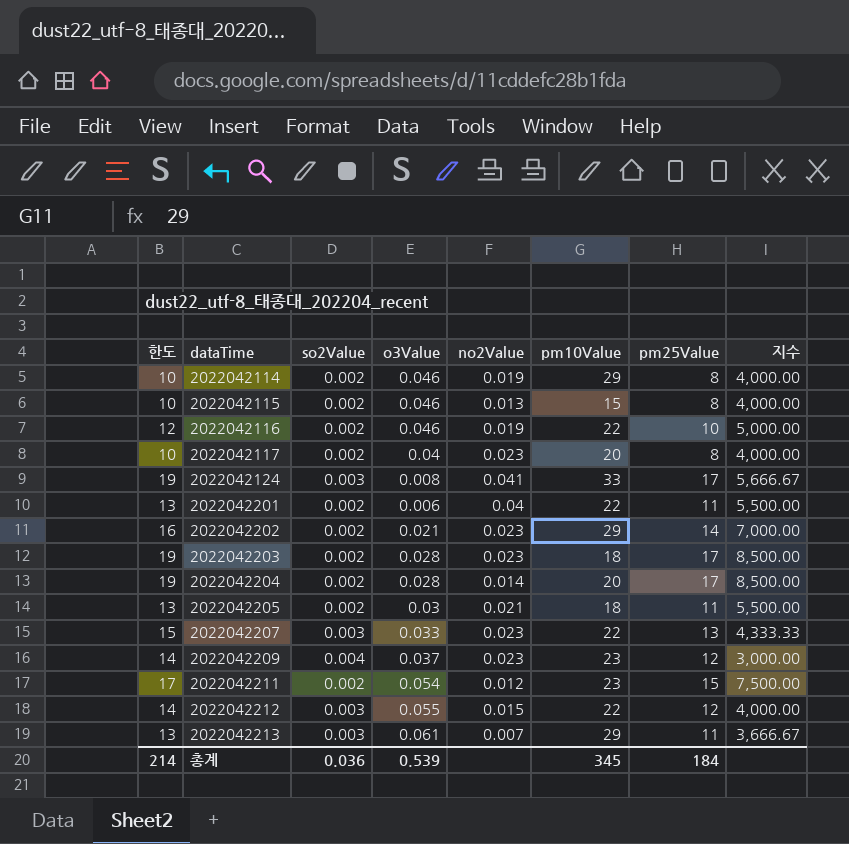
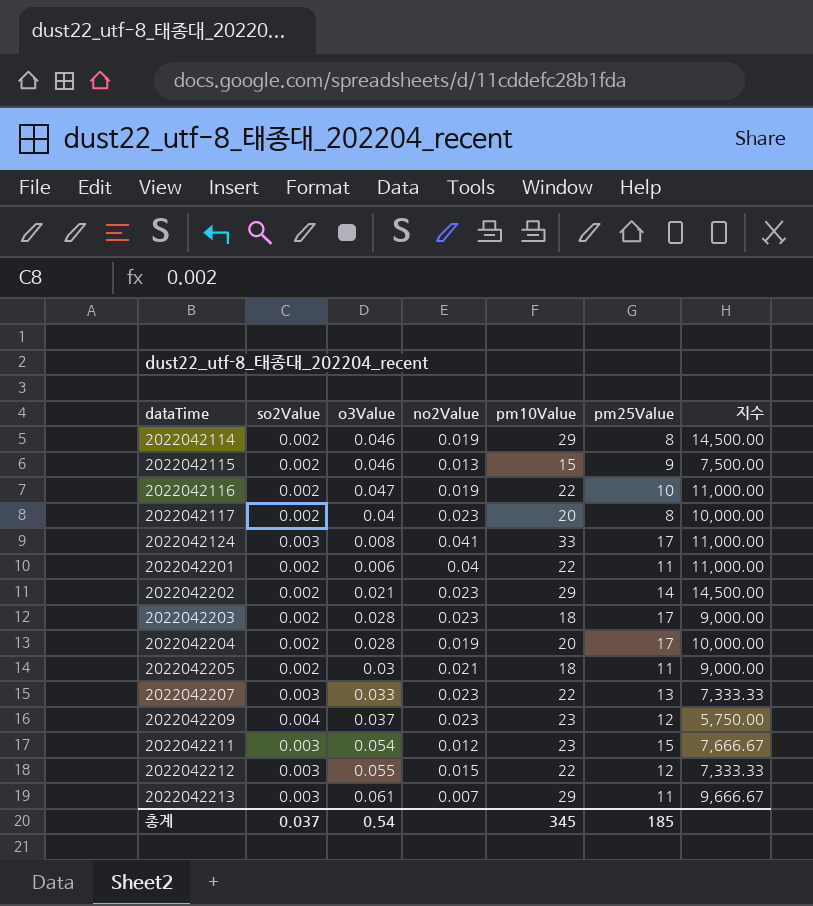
column 한도 | formula: [pm25Value] + 2 -> none
column 지수 | formula: [pm25Value] / [so2Value] -> [pm10Value] / [so2Value]
2022042115 | pm25Value: 8 -> 9
2022042116 | o3Value: 0.046 -> 0.047
2022042204 | no2Value: 0.014 -> 0.019
2022042211 | so2Value: 0.002 -> 0.003
총계 | so2Value: 0.036 -> 0.037
총계 | o3Value: 0.539 -> 0.54
총계 | pm25Value: 184 -> 185

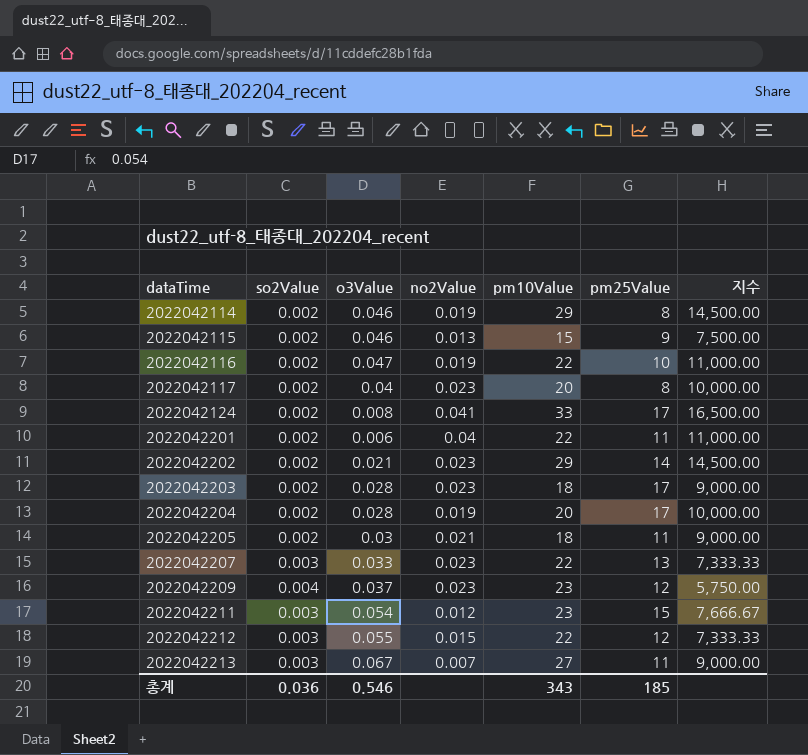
2022042124 | so2Value: 0.003 -> 0.002
2022042124 | 지수: 11,000.00 -> 16,500.00
2022042213 | o3Value: 0.061 -> 0.067
2022042213 | pm10Value: 29 -> 27
2022042213 | 지수: 9,666.67 -> 9,000.00
총계 | so2Value: 0.037 -> 0.036
총계 | o3Value: 0.54 -> 0.546
총계 | pm10Value: 345 -> 343

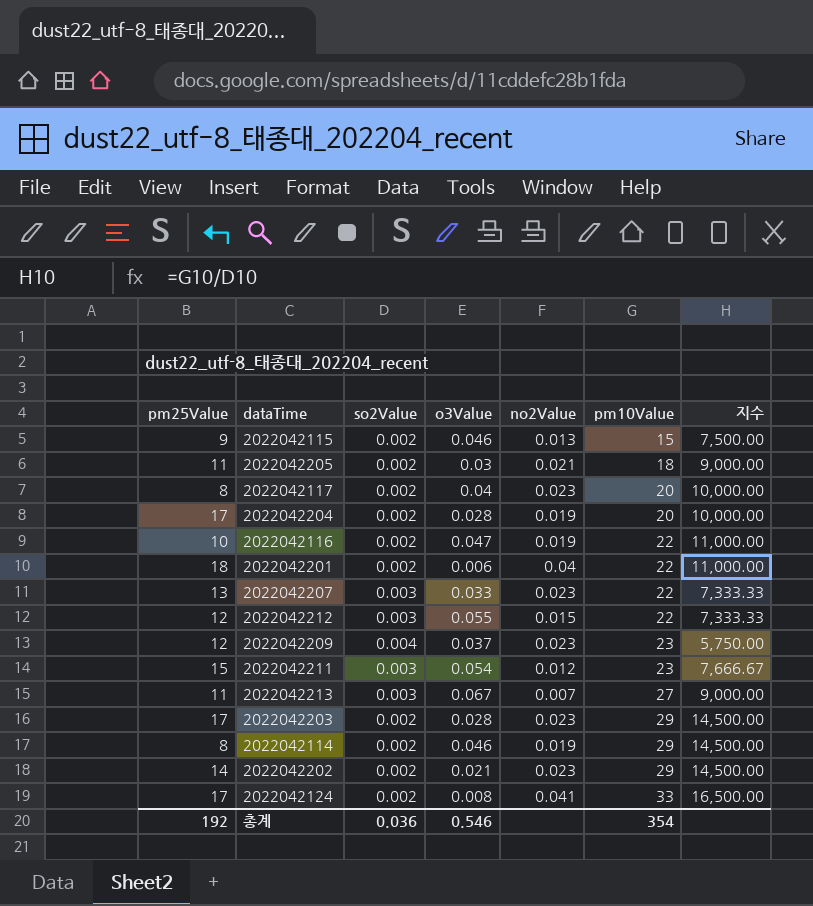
row order: dataTime ascending -> pm10Value ascending
column pm25Value | position: 6 -> 1
2022042201 | pm25Value: 11 -> 18
2022042203 | pm10Value: 18 -> 29
2022042203 | 지수: 9,000.00 -> 14,500.00
총계 | pm25Value: 185 -> 192
총계 | pm10Value: 343 -> 354

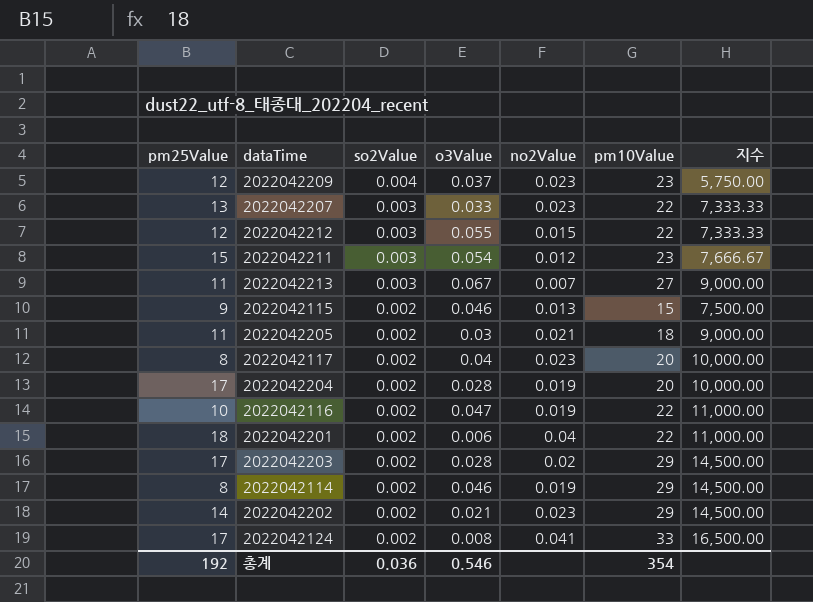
row order: pm10Value ascending -> so2Value descending
2022042203 | no2Value: 0.023 -> 0.02

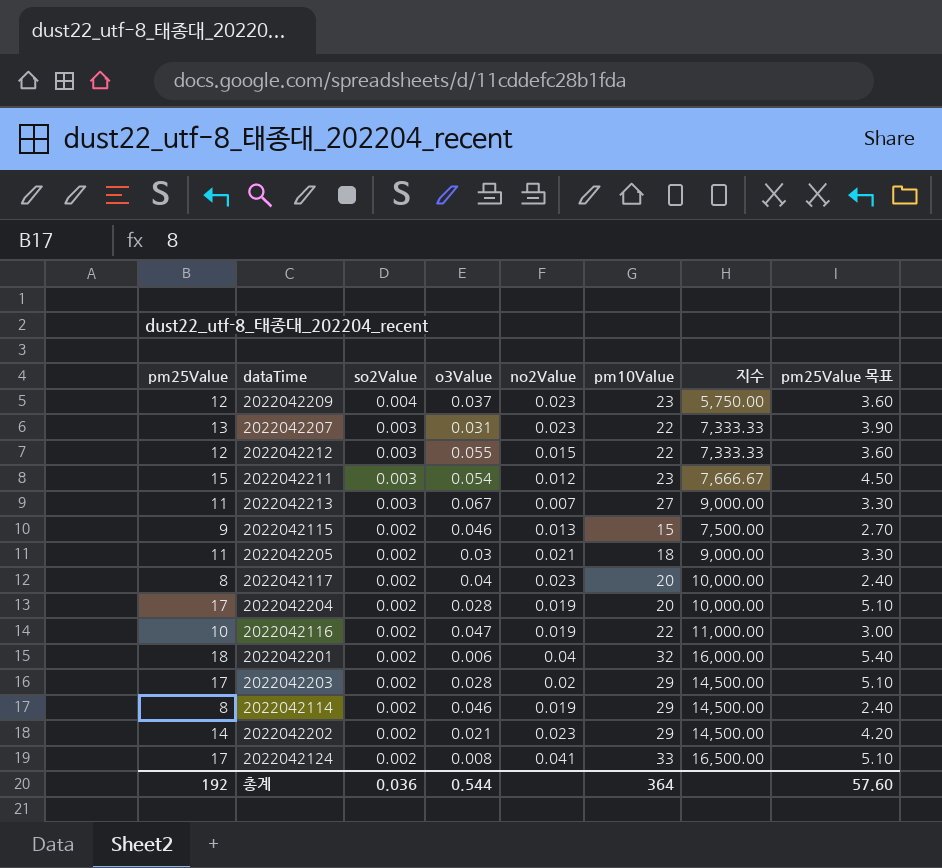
column pm25Value 목표 | formula: none -> [pm25Value] * 0.3
2022042207 | o3Value: 0.033 -> 0.031
2022042201 | pm10Value: 22 -> 32
2022042201 | 지수: 11,000.00 -> 16,000.00
총계 | o3Value: 0.546 -> 0.544
총계 | pm10Value: 354 -> 364

